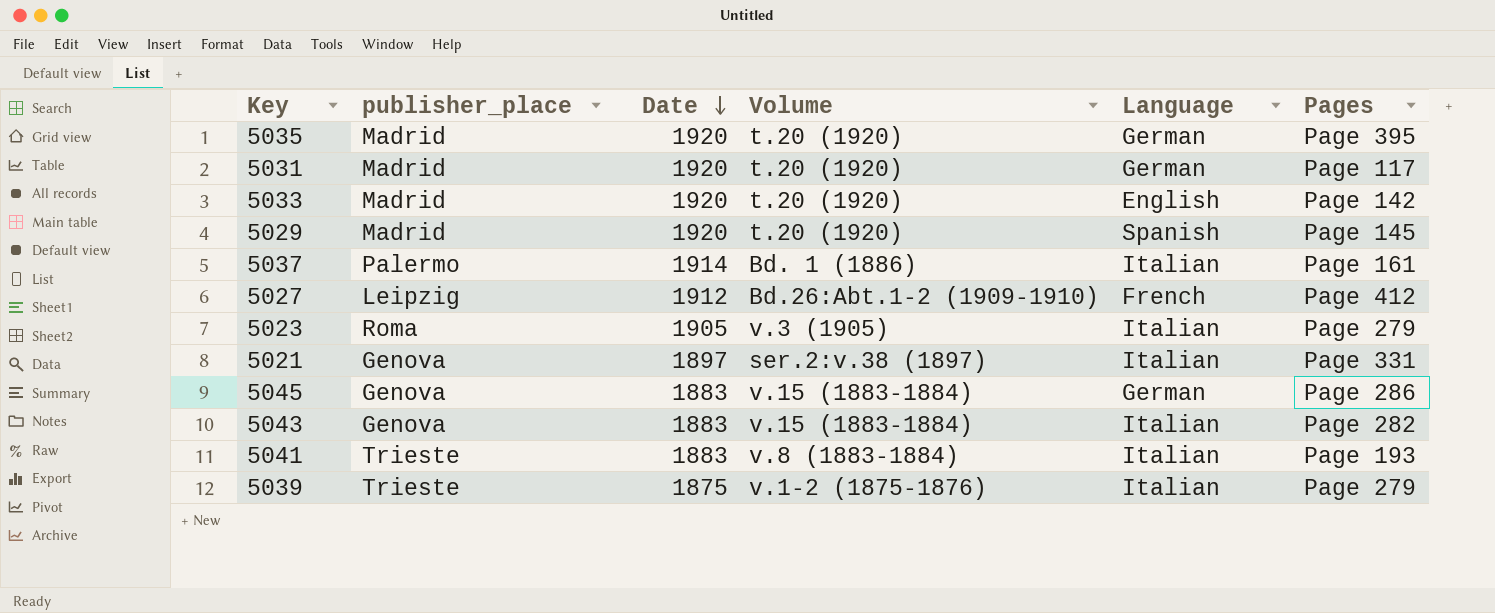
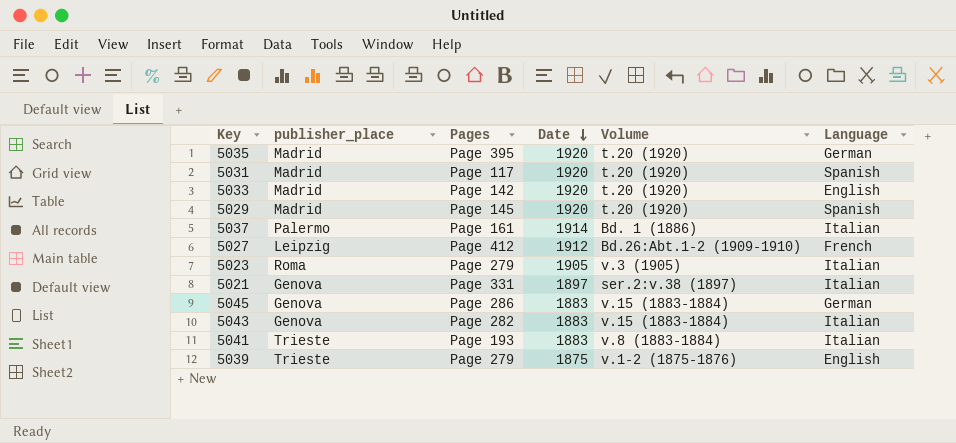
column Pages | position: 6 -> 3
5031 | Language: German -> Spanish
5039 | Language: Italian -> English

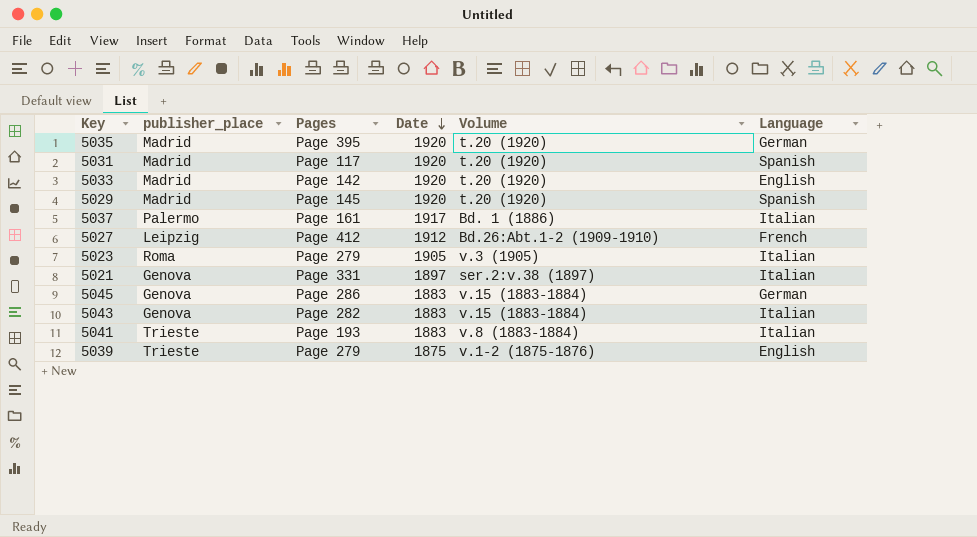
5037 | Date: 1914 -> 1917

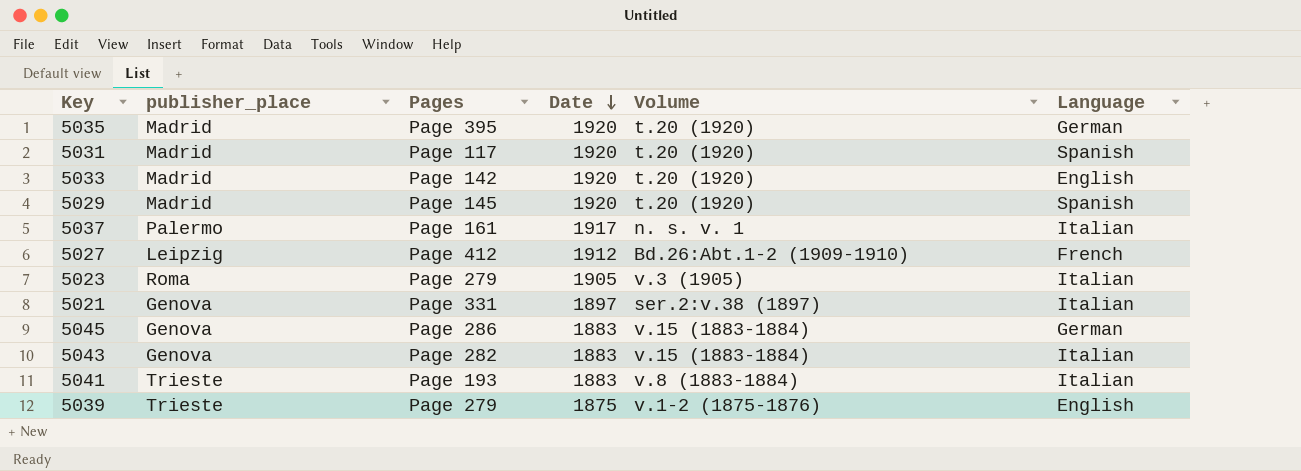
5037 | Volume: Bd. 1 (1886) -> n. s. v. 1

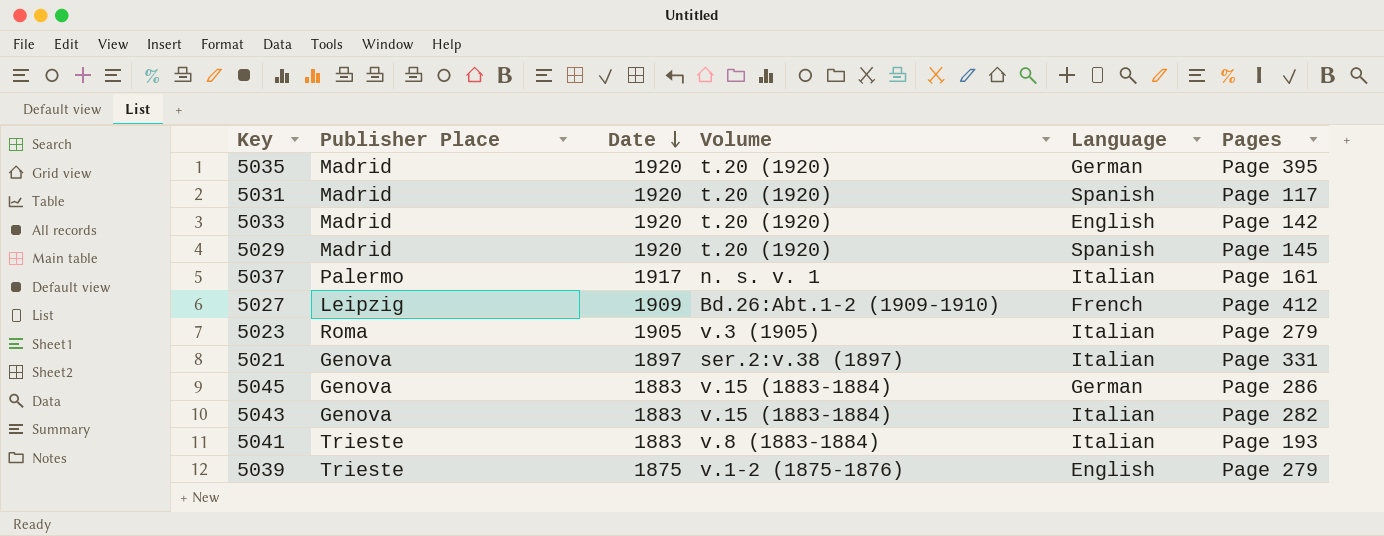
column name: publisher_place -> Publisher Place
column Pages | position: 3 -> 6
5027 | Date: 1912 -> 1909

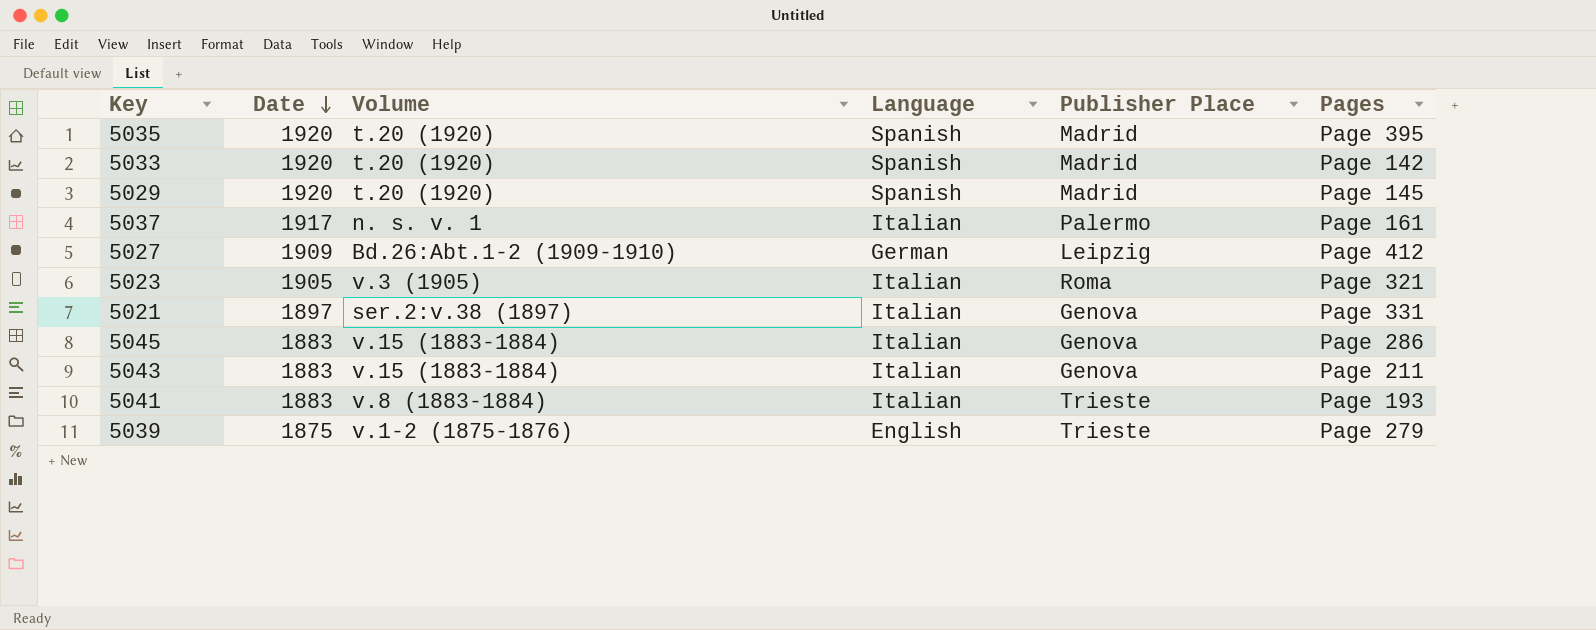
column Publisher Place | position: 2 -> 5
row 5031: Madrid | 1920 | t.20 (1920) | Spanish | Page 117 -> none
5035 | Language: German -> Spanish
5033 | Language: English -> Spanish
5027 | Language: French -> German
5023 | Pages: Page 279 -> Page 321
5045 | Language: German -> Italian
5043 | Pages: Page 282 -> Page 211

